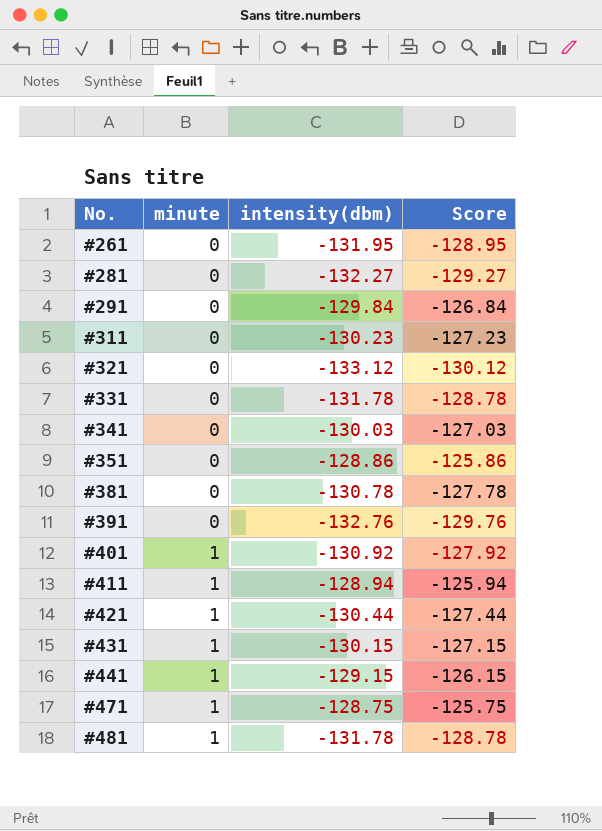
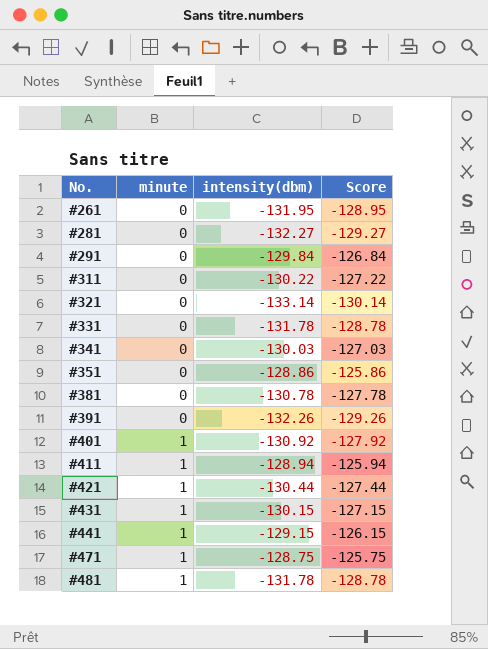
#311 | intensity(dbm): -130.23 -> -130.22
#311 | Score: -127.23 -> -127.22
#321 | intensity(dbm): -133.12 -> -133.14
#321 | Score: -130.12 -> -130.14
#391 | intensity(dbm): -132.76 -> -132.26
#391 | Score: -129.76 -> -129.26

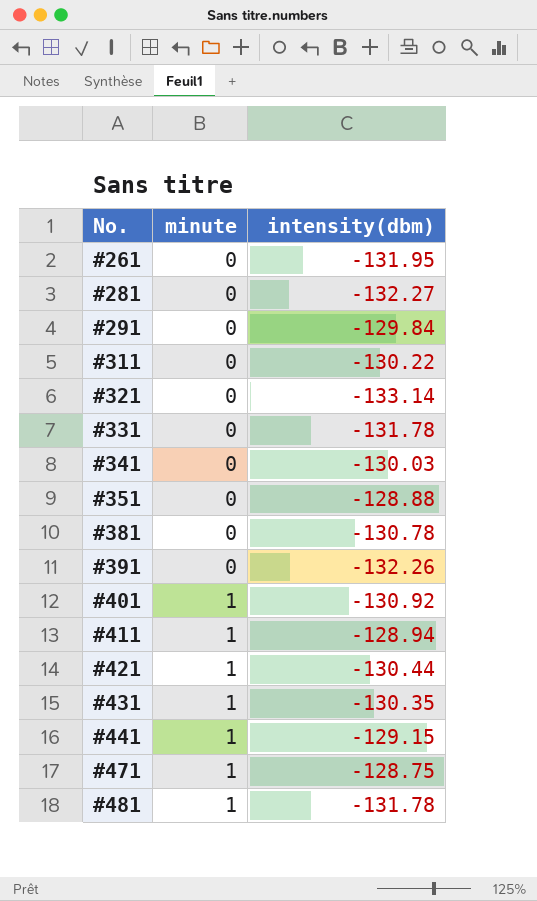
column Score | formula: [intensity(dbm)] + 3 -> none
#351 | intensity(dbm): -128.86 -> -128.88
#431 | intensity(dbm): -130.15 -> -130.35

